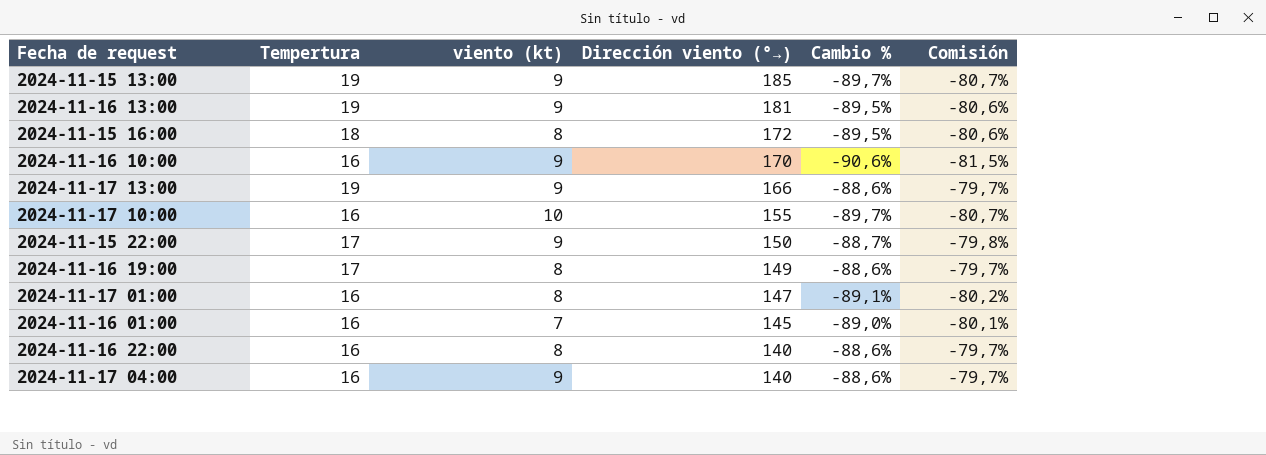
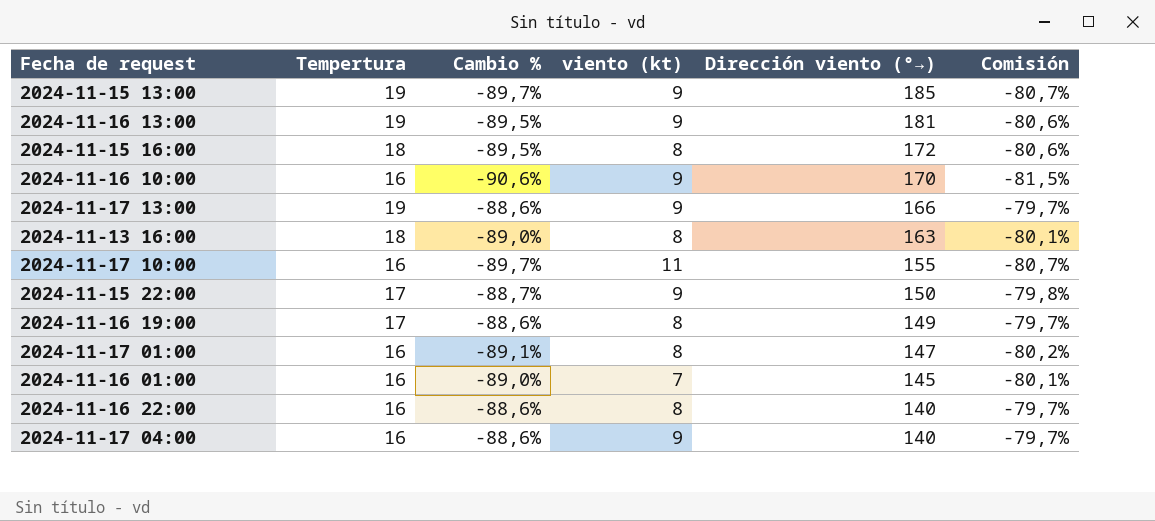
column Cambio % | position: 5 -> 3
row 2024-11-13 16:00: none -> 18 | -89,0% | 8 | 163 | -80,1%
2024-11-17 10:00 | viento (kt): 10 -> 11

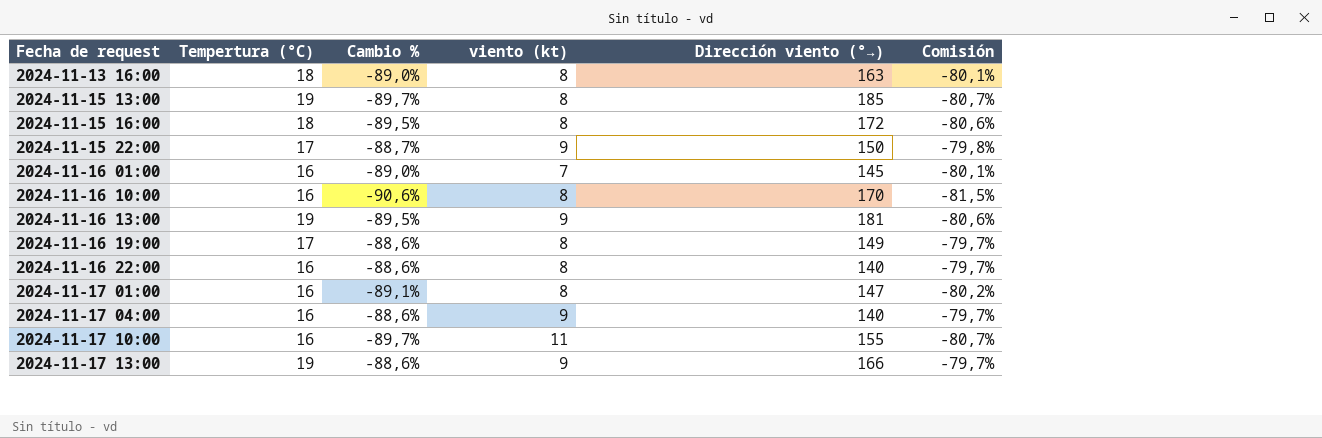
row order: Dirección viento (°→) descending -> Fecha de request ascending
column name: Tempertura -> Tempertura (°C)
2024-11-15 13:00 | viento (kt): 9 -> 8
2024-11-16 10:00 | viento (kt): 9 -> 8

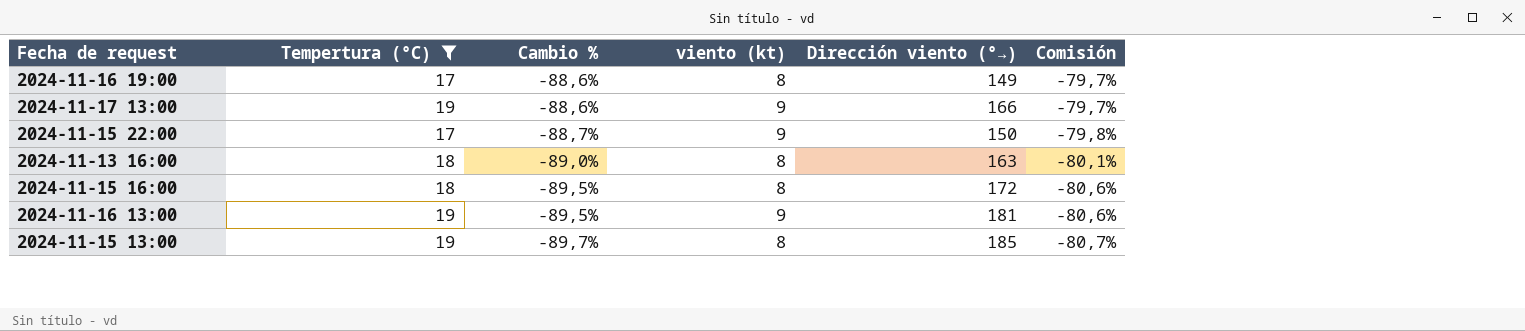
filter: none -> Tempertura (°C) != 16
row order: Fecha de request ascending -> Cambio % descending

